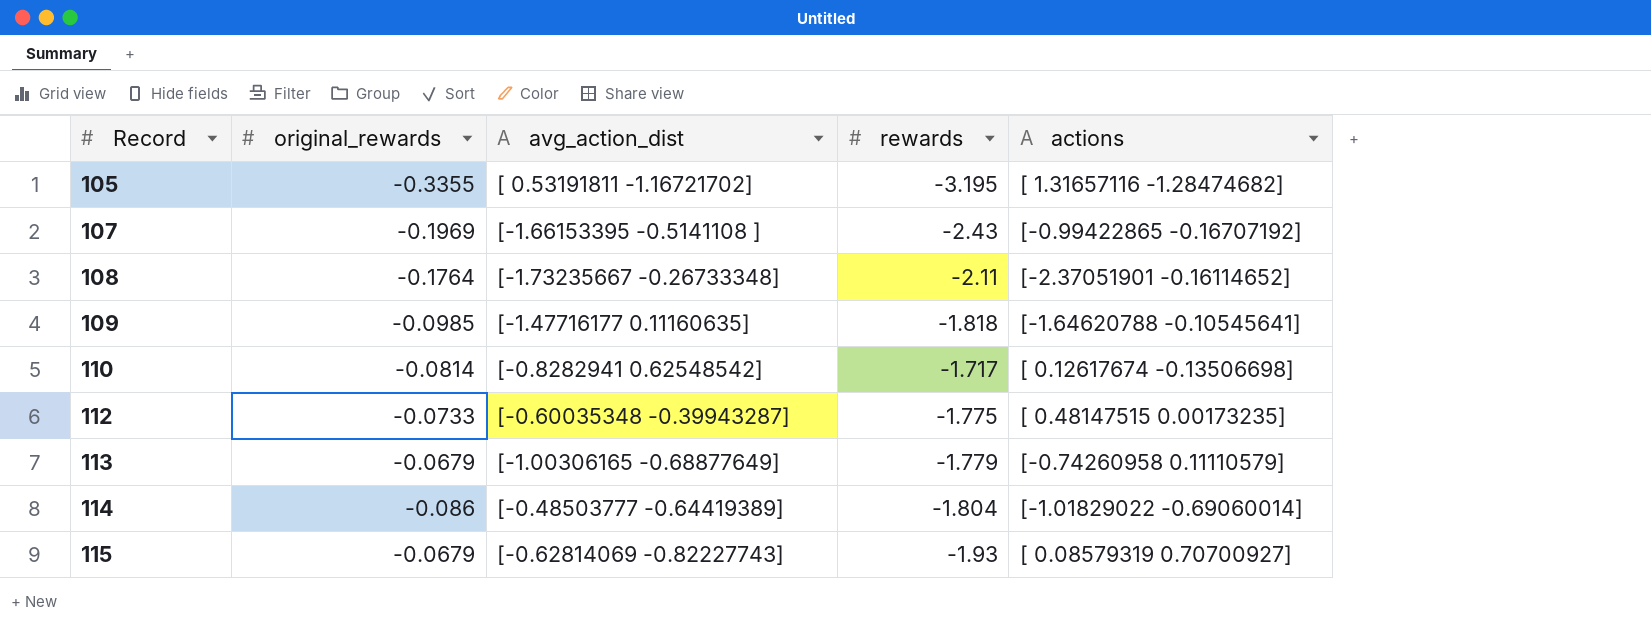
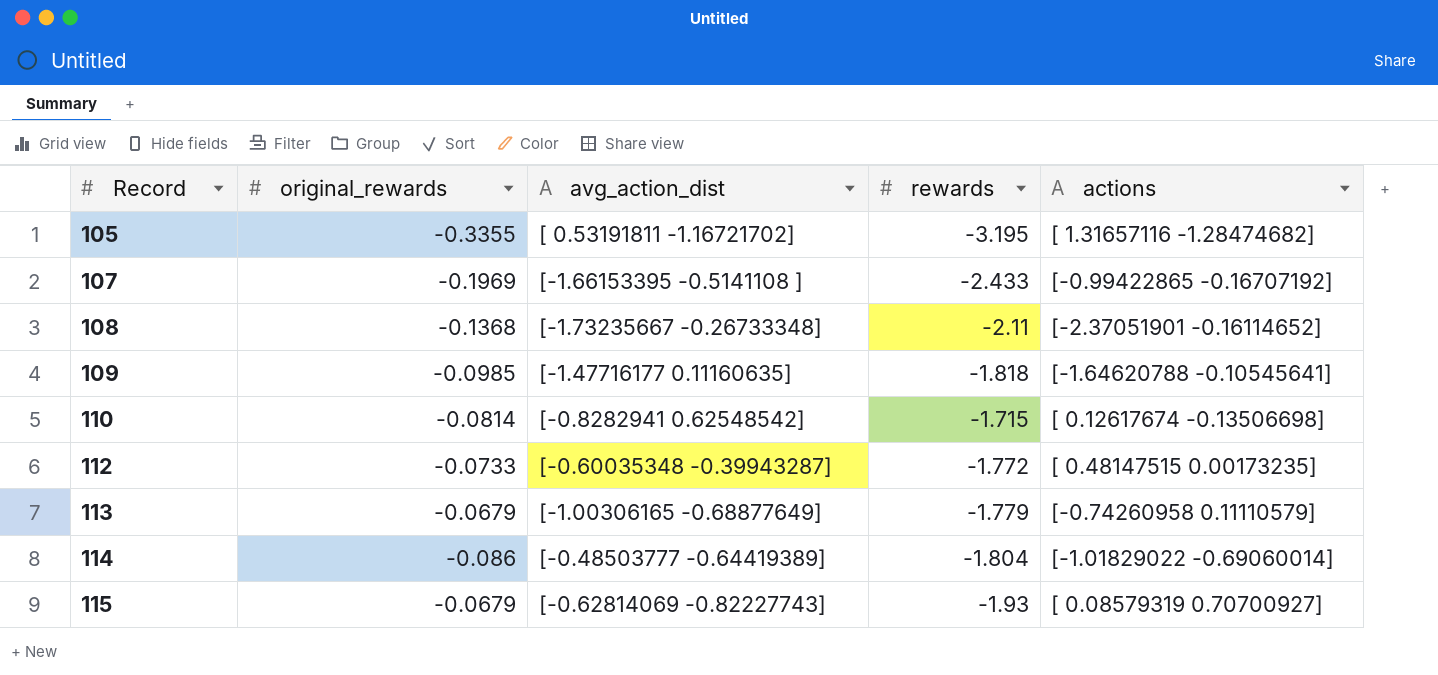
107 | rewards: -2.43 -> -2.433
108 | original_rewards: -0.1764 -> -0.1368
110 | rewards: -1.717 -> -1.715
112 | rewards: -1.775 -> -1.772

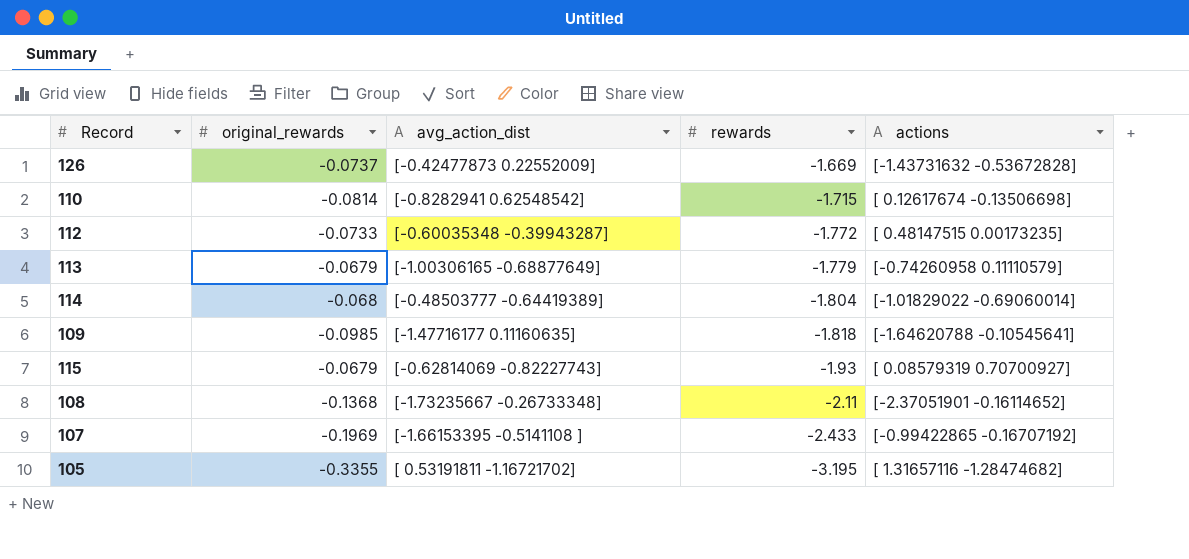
row order: Record ascending -> rewards descending
row 126: none -> -0.0737 | [-0.42477873 0.22552009] | -1.669 | [-1.43731632 -0.53672828]
114 | original_rewards: -0.086 -> -0.068

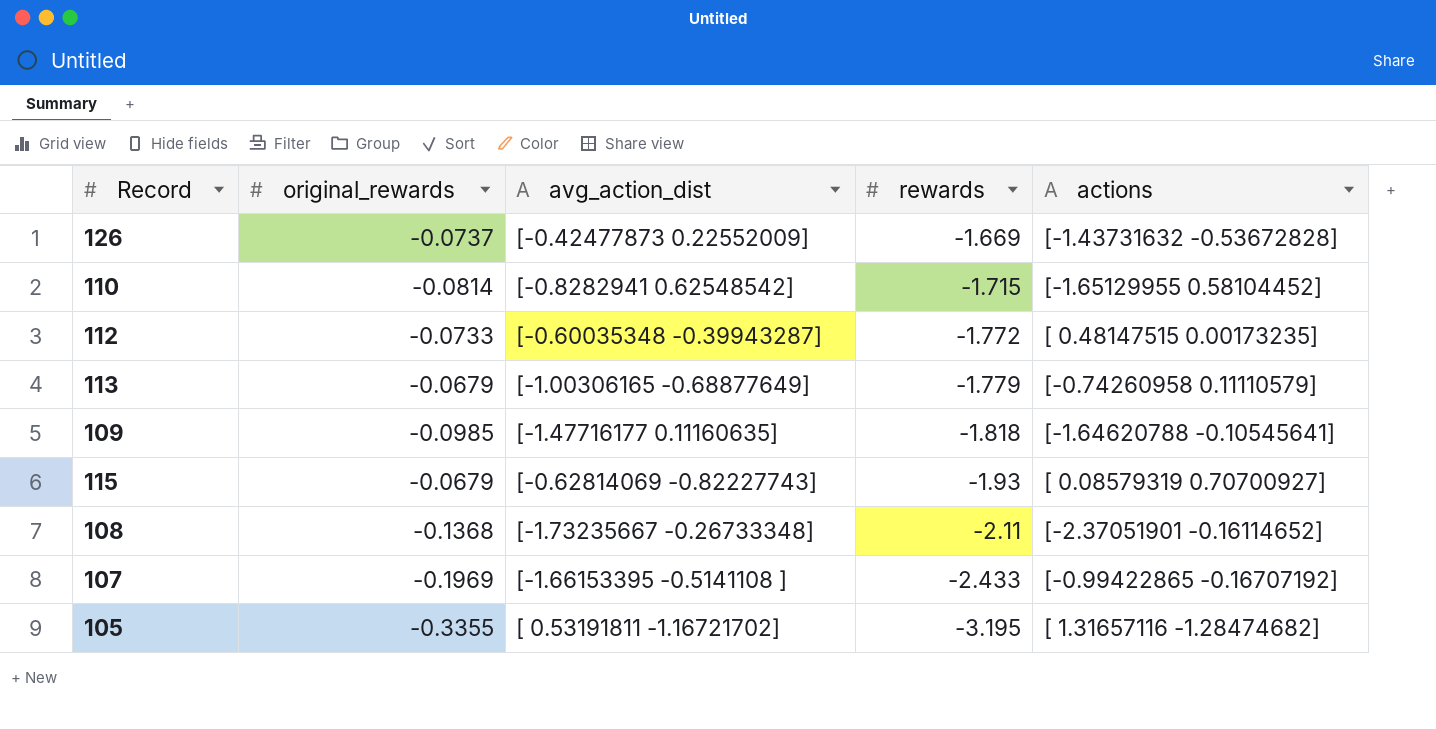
row 114: -0.068 | [-0.48503777 -0.64419389] | -1.804 | [-1.01829022 -0.69060014] -> none
110 | actions: [ 0.12617674 -0.13506698] -> [-1.65129955 0.58104452]

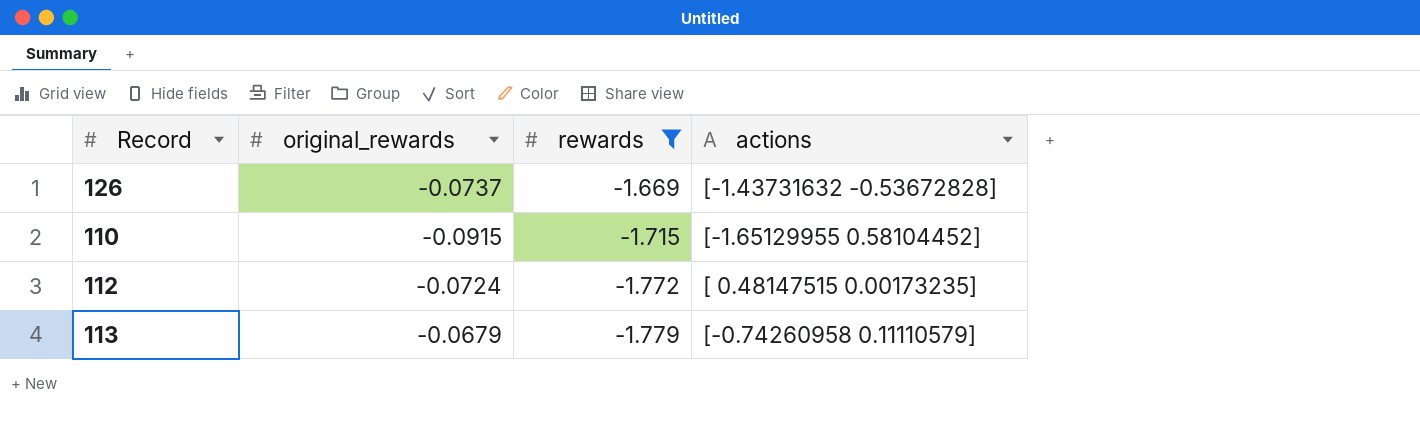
filter: none -> rewards >= -1.779
column avg_action_dist | position: 3 -> none
110 | original_rewards: -0.0814 -> -0.0915
112 | original_rewards: -0.0733 -> -0.0724

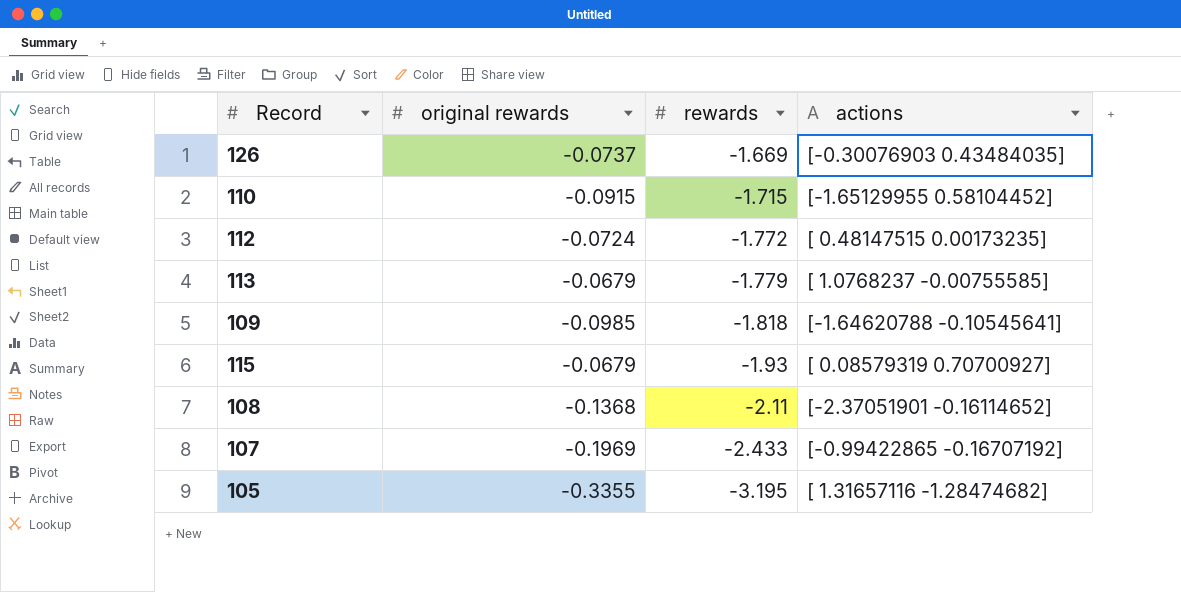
filter: rewards >= -1.779 -> none
column name: original_rewards -> original rewards
126 | actions: [-1.43731632 -0.53672828] -> [-0.30076903 0.43484035]
113 | actions: [-0.74260958 0.11110579] -> [ 1.0768237 -0.00755585]

